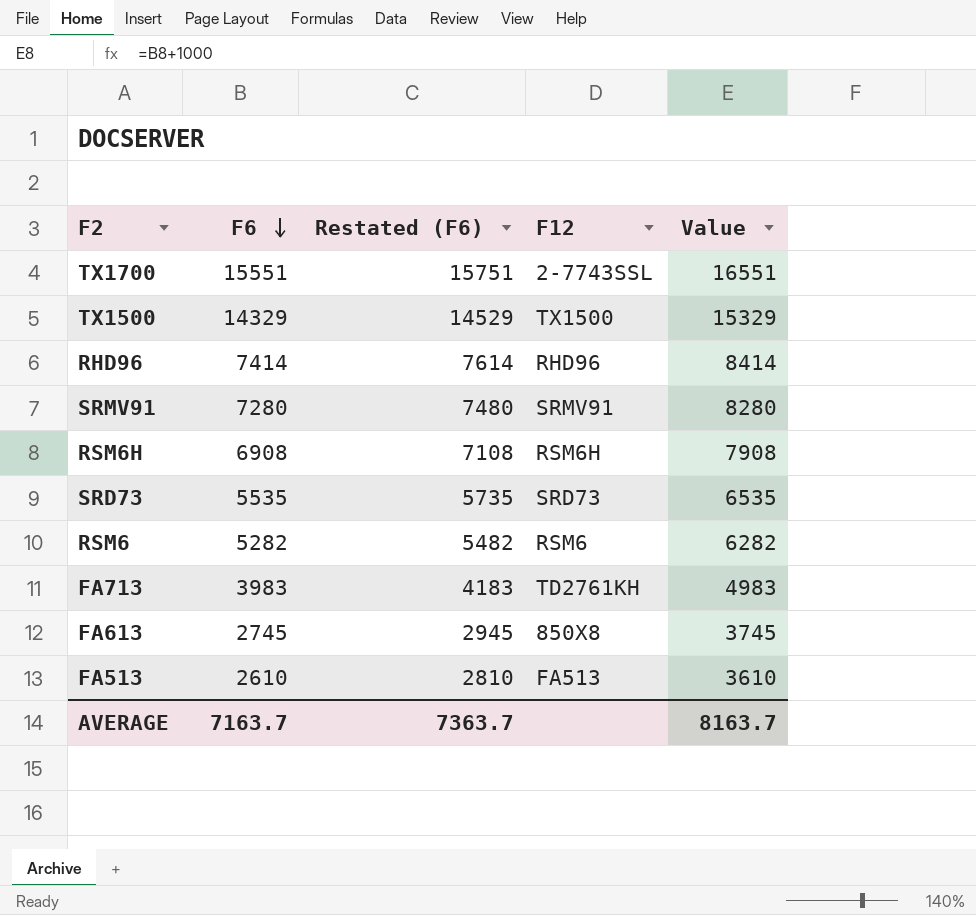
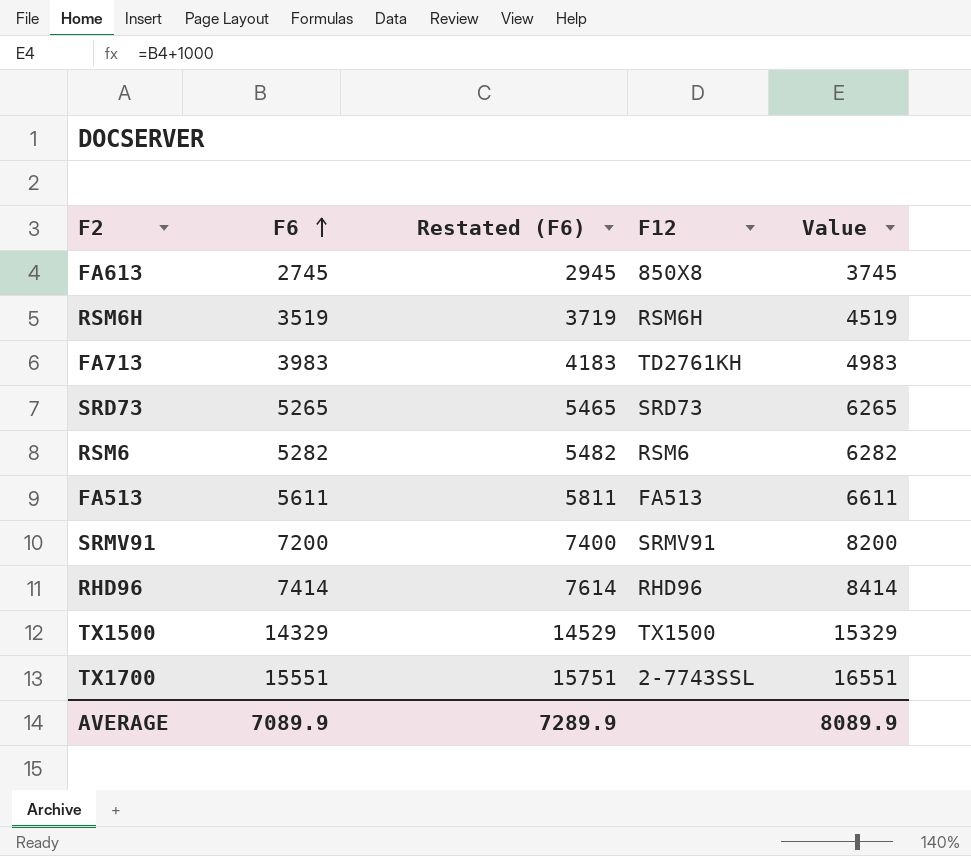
row order: F6 descending -> F6 ascending
RSM6H | F6: 6908 -> 3519
RSM6H | Restated (F6): 7108 -> 3719
RSM6H | Value: 7908 -> 4519
SRD73 | F6: 5535 -> 5265
SRD73 | Restated (F6): 5735 -> 5465
SRD73 | Value: 6535 -> 6265
FA513 | F6: 2610 -> 5611
FA513 | Restated (F6): 2810 -> 5811
FA513 | Value: 3610 -> 6611
SRMV91 | F6: 7280 -> 7200
SRMV91 | Restated (F6): 7480 -> 7400
SRMV91 | Value: 8280 -> 8200
AVERAGE | F6: 7163.7 -> 7089.9
AVERAGE | Restated (F6): 7363.7 -> 7289.9
AVERAGE | Value: 8163.7 -> 8089.9

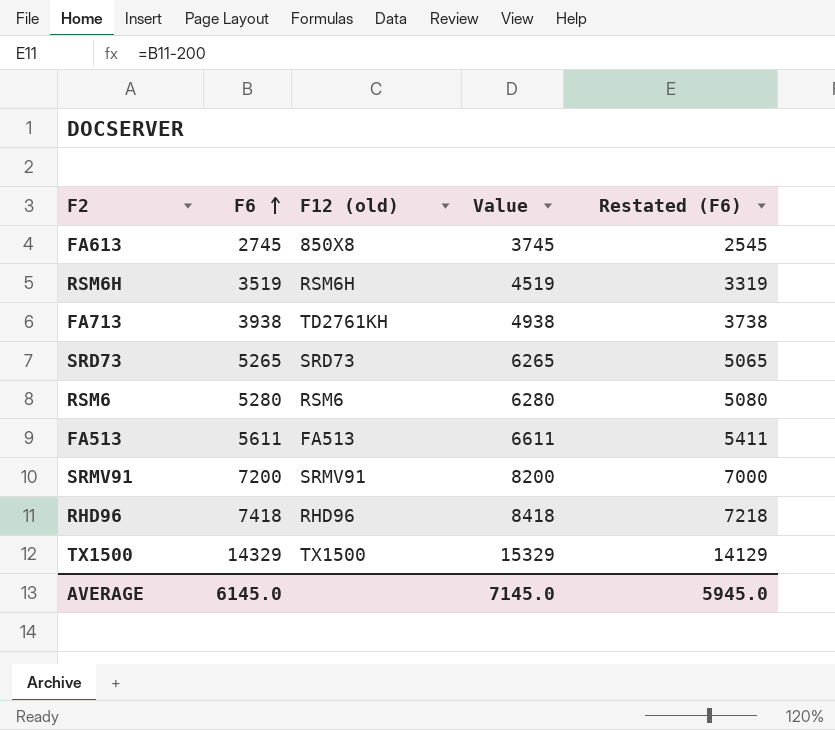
column name: F12 -> F12 (old)
column Restated (F6) | formula: [F6] + 200 -> [F6] - 200
column Restated (F6) | position: 3 -> 5
row TX1700: 15551 | 15751 | 2-7743SSL | 16551 -> none
FA713 | F6: 3983 -> 3938
FA713 | Value: 4983 -> 4938
RSM6 | F6: 5282 -> 5280
RSM6 | Value: 6282 -> 6280
RHD96 | F6: 7414 -> 7418
RHD96 | Value: 8414 -> 8418
AVERAGE | F6: 7089.9 -> 6145.0
AVERAGE | Value: 8089.9 -> 7145.0
AVERAGE | Restated (F6): 7289.9 -> 5945.0

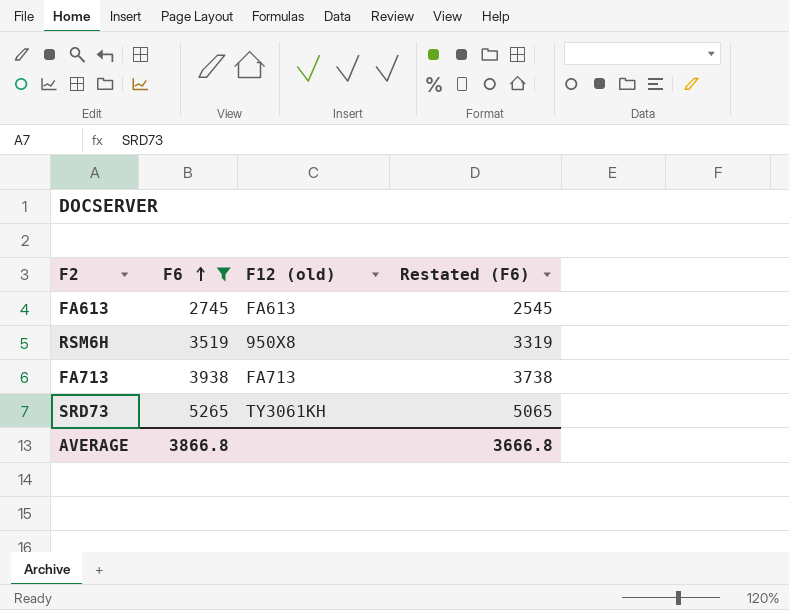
filter: none -> F6 <= 5265
column Value | formula: [F6] + 1000 -> none
FA613 | F12 (old): 850X8 -> FA613
RSM6H | F12 (old): RSM6H -> 950X8
FA713 | F12 (old): TD2761KH -> FA713
SRD73 | F12 (old): SRD73 -> TY3061KH
AVERAGE | F6: 6145.0 -> 3866.8
AVERAGE | Restated (F6): 5945.0 -> 3666.8

